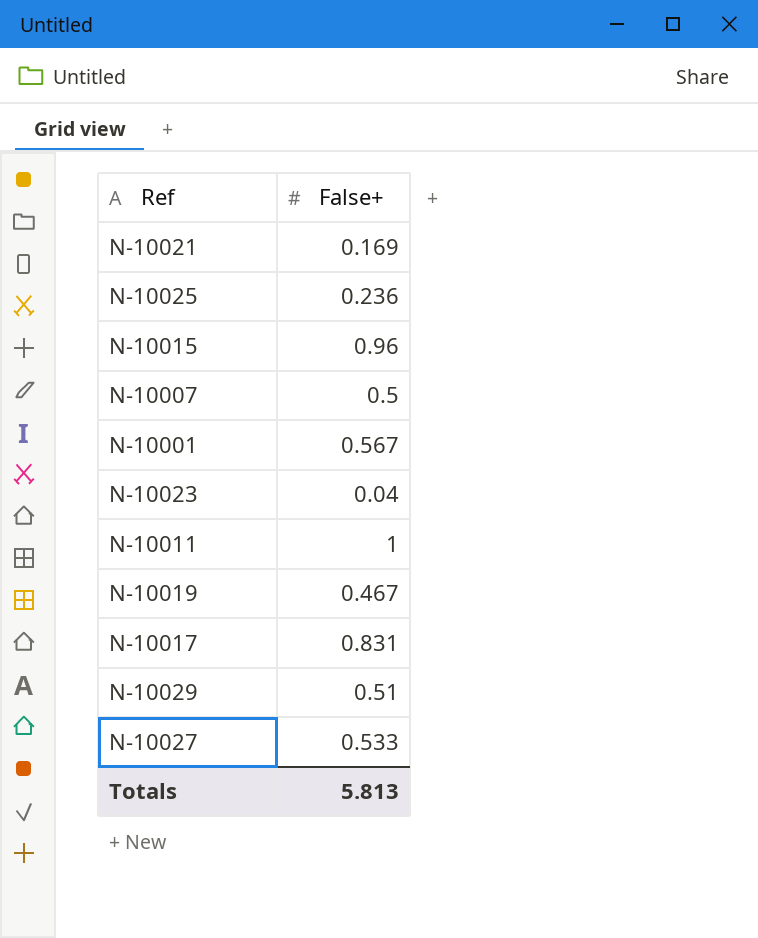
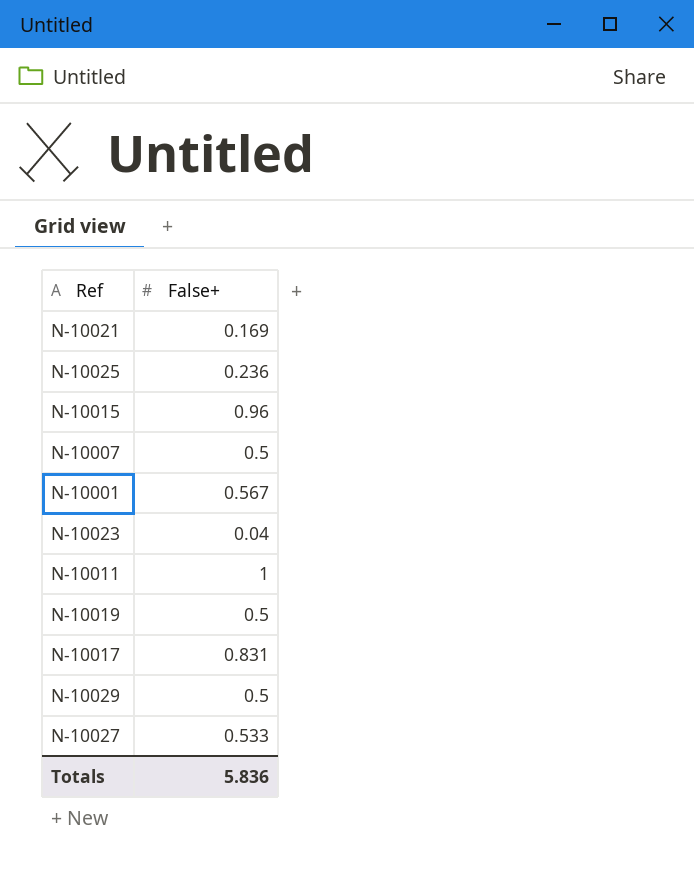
N-10019 | False+: 0.467 -> 0.5
N-10029 | False+: 0.51 -> 0.5
Totals | False+: 5.813 -> 5.836

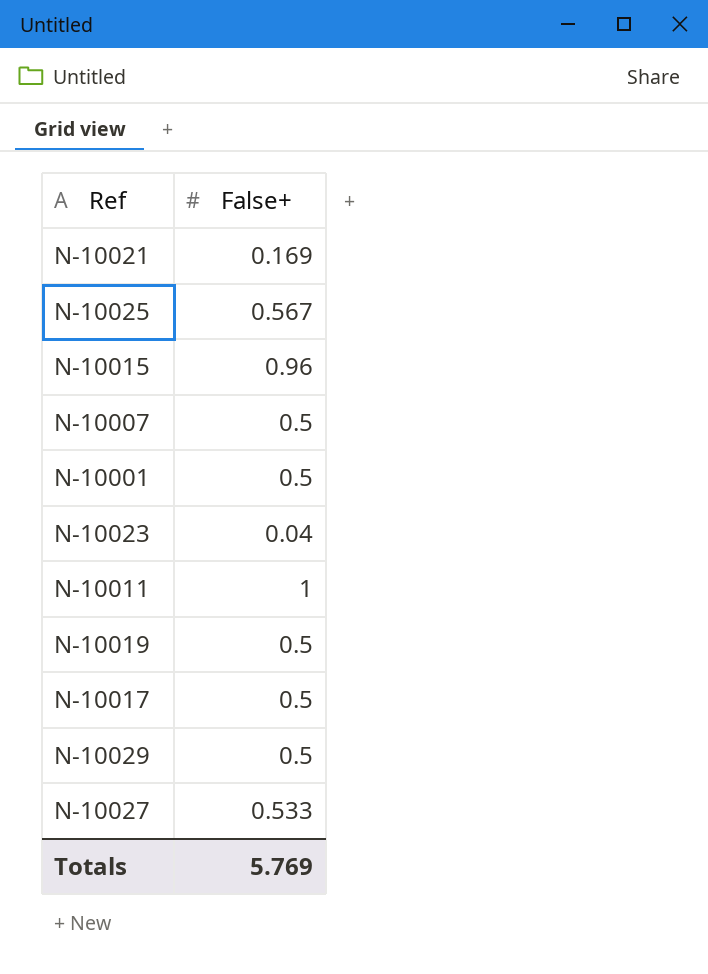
N-10025 | False+: 0.236 -> 0.567
N-10001 | False+: 0.567 -> 0.5
N-10017 | False+: 0.831 -> 0.5
Totals | False+: 5.836 -> 5.769

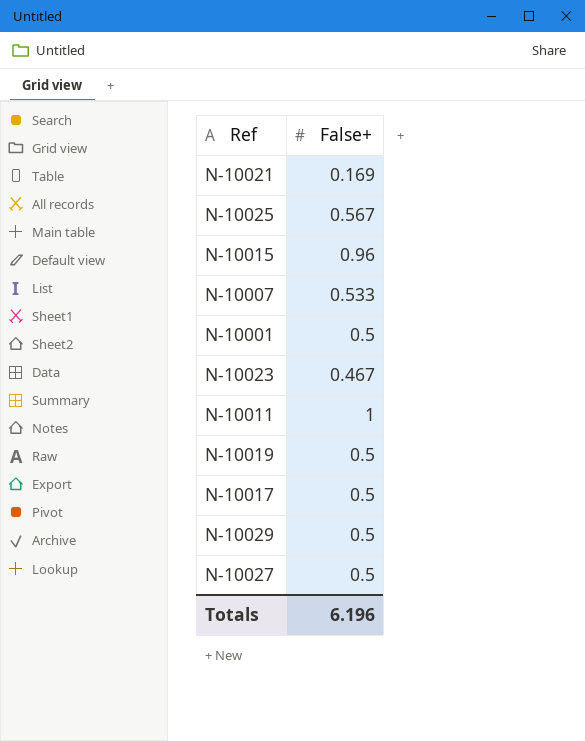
N-10007 | False+: 0.5 -> 0.533
N-10023 | False+: 0.04 -> 0.467
N-10027 | False+: 0.533 -> 0.5
Totals | False+: 5.769 -> 6.196

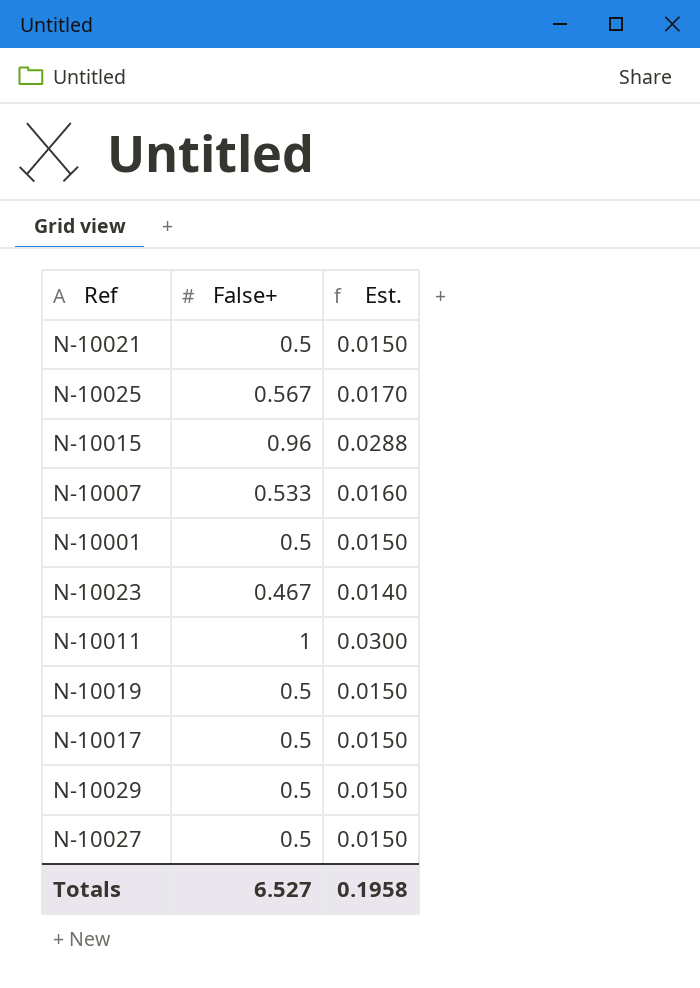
column Est. | formula: none -> [False+] * 0.03
N-10021 | False+: 0.169 -> 0.5
Totals | False+: 6.196 -> 6.527

